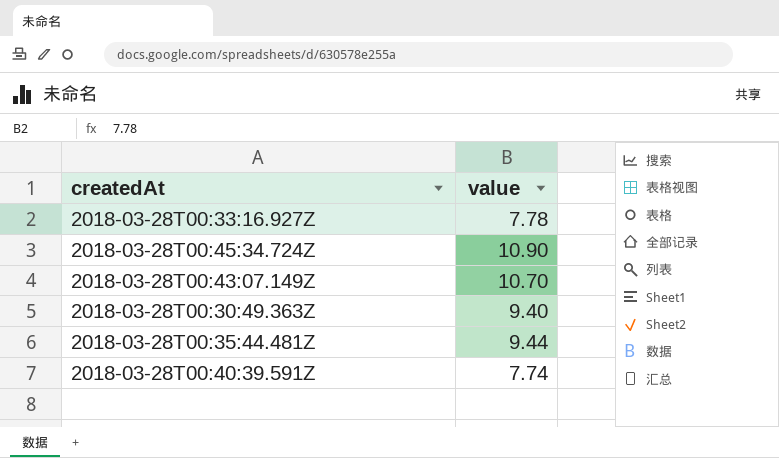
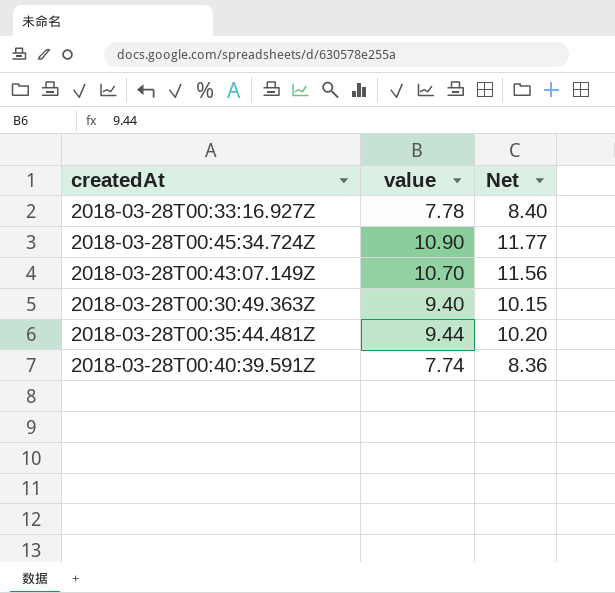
column Net | formula: none -> [value] * 1.08

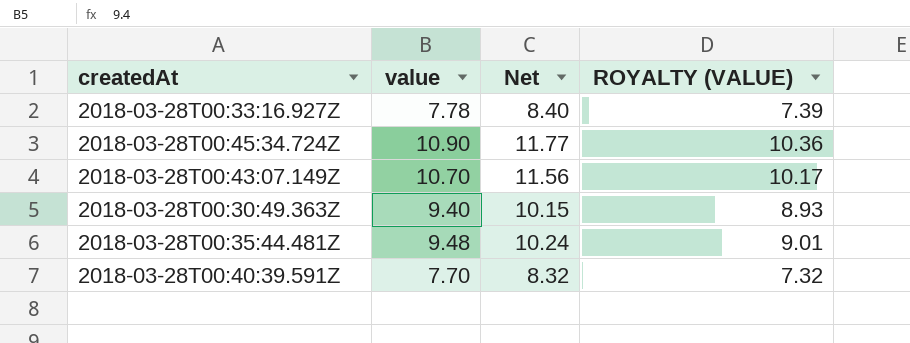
column ROYALTY (VALUE) | formula: none -> [value] * 0.95
2018-03-28T00:35:44.481Z | value: 9.44 -> 9.48
2018-03-28T00:35:44.481Z | Net: 10.20 -> 10.24
2018-03-28T00:40:39.591Z | value: 7.74 -> 7.70
2018-03-28T00:40:39.591Z | Net: 8.36 -> 8.32

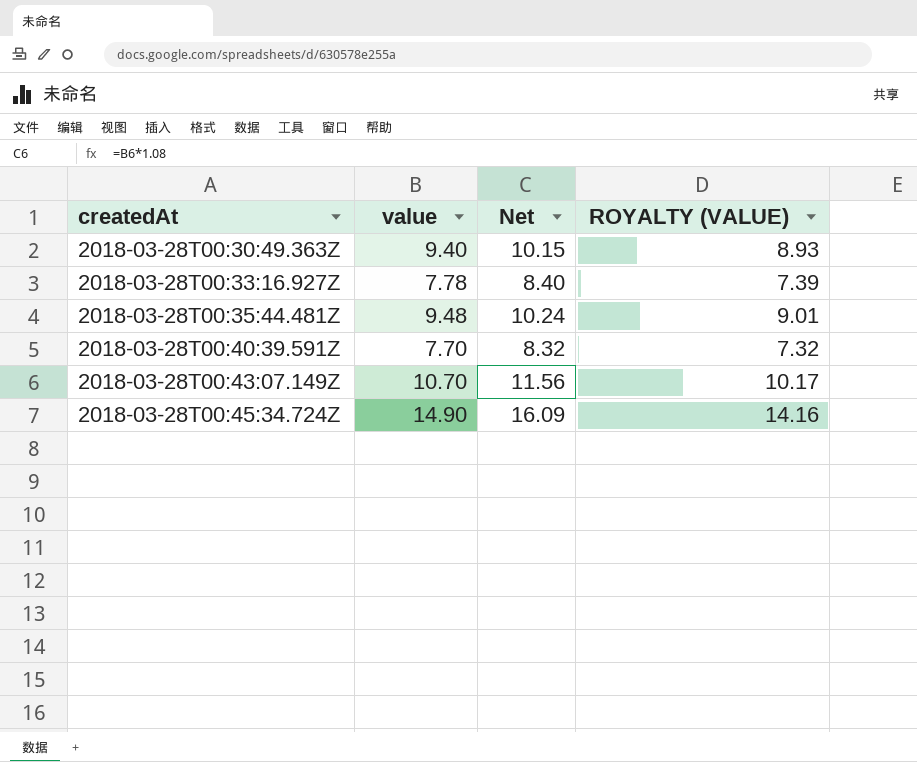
row order: none -> createdAt ascending
2018-03-28T00:45:34.724Z | value: 10.90 -> 14.90
2018-03-28T00:45:34.724Z | Net: 11.77 -> 16.09
2018-03-28T00:45:34.724Z | ROYALTY (VALUE): 10.36 -> 14.16

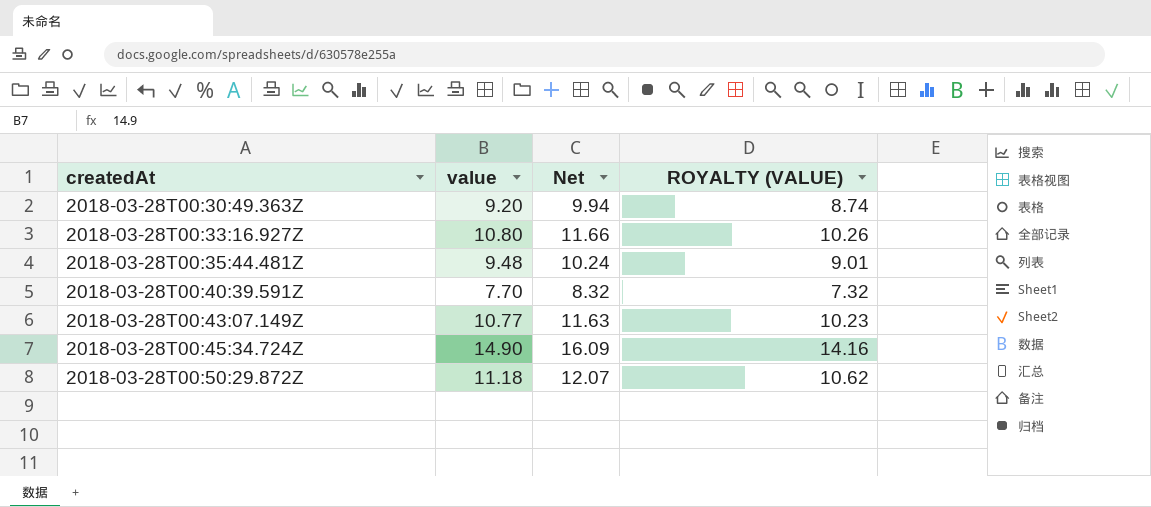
2018-03-28T00:30:49.363Z | value: 9.40 -> 9.20
2018-03-28T00:30:49.363Z | Net: 10.15 -> 9.94
2018-03-28T00:30:49.363Z | ROYALTY (VALUE): 8.93 -> 8.74
2018-03-28T00:33:16.927Z | value: 7.78 -> 10.80
2018-03-28T00:33:16.927Z | Net: 8.40 -> 11.66
2018-03-28T00:33:16.927Z | ROYALTY (VALUE): 7.39 -> 10.26
2018-03-28T00:43:07.149Z | value: 10.70 -> 10.77
2018-03-28T00:43:07.149Z | Net: 11.56 -> 11.63
2018-03-28T00:43:07.149Z | ROYALTY (VALUE): 10.17 -> 10.23
row 2018-03-28T00:50:29.872Z: none -> 11.18 | 12.07 | 10.62

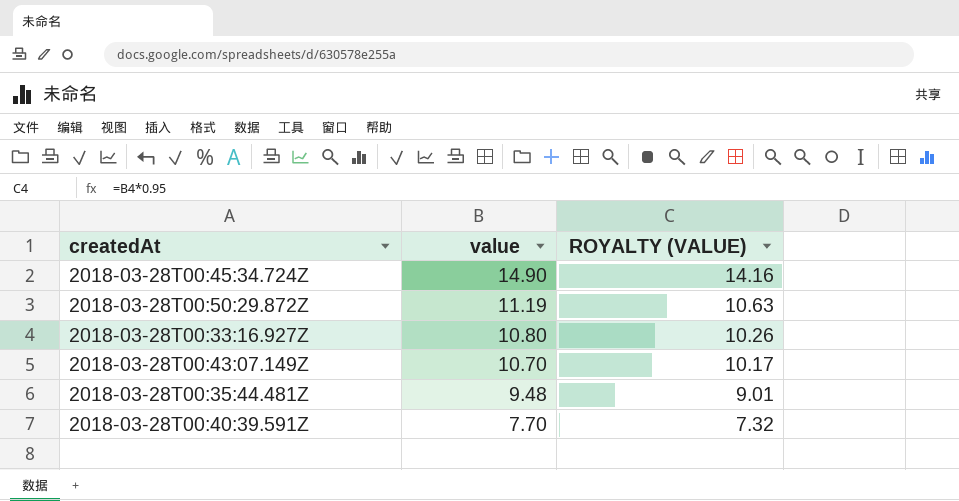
row order: createdAt ascending -> value descending
column Net | formula: [value] * 1.08 -> none
row 2018-03-28T00:30:49.363Z: 9.20 | 9.94 | 8.74 -> none
2018-03-28T00:50:29.872Z | value: 11.18 -> 11.19
2018-03-28T00:50:29.872Z | ROYALTY (VALUE): 10.62 -> 10.63
2018-03-28T00:43:07.149Z | value: 10.77 -> 10.70
2018-03-28T00:43:07.149Z | ROYALTY (VALUE): 10.23 -> 10.17

